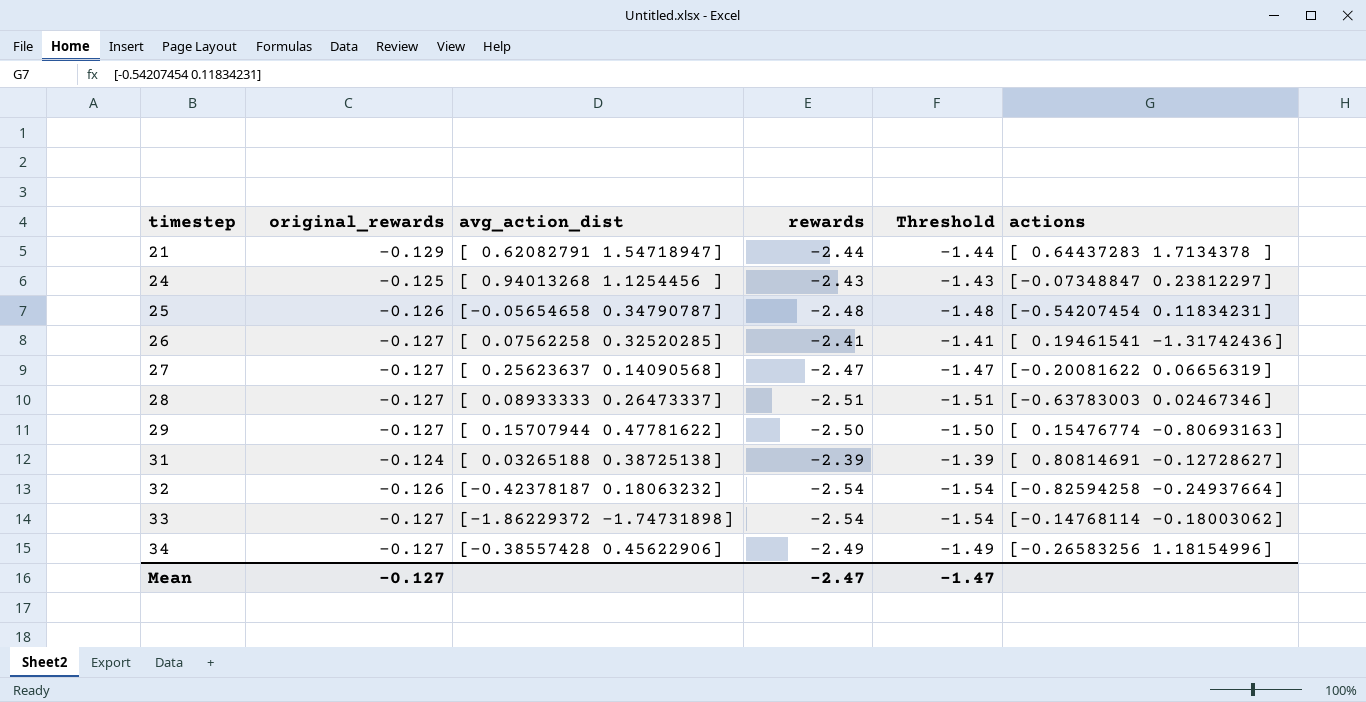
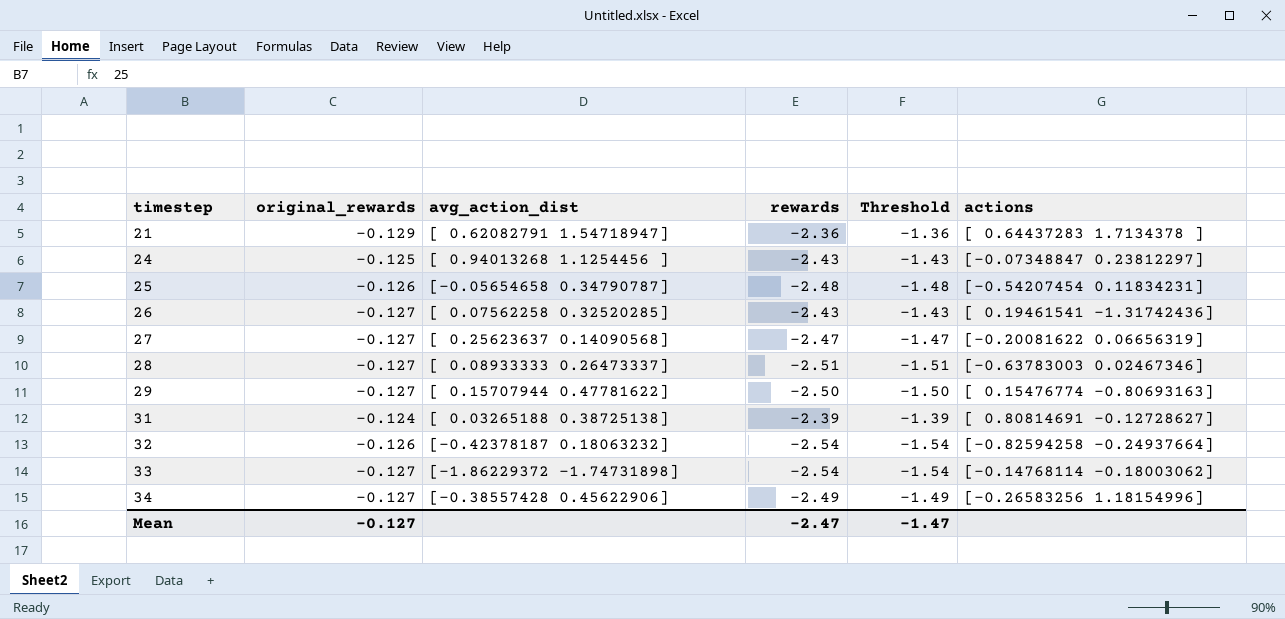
21 | rewards: -2.44 -> -2.36
21 | Threshold: -1.44 -> -1.36
26 | rewards: -2.41 -> -2.43
26 | Threshold: -1.41 -> -1.43

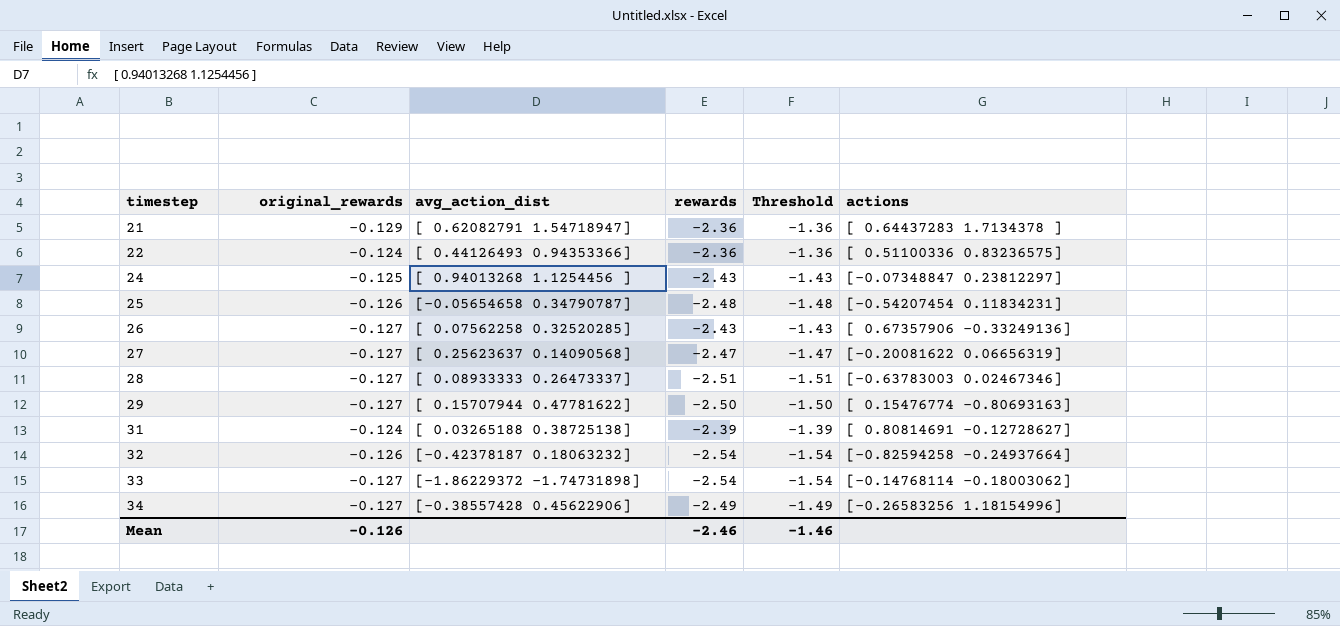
row 22: none -> -0.124 | [ 0.44126493 0.94353366] | -2.36 | -1.36 | [ 0.51100336 0.83236575]
26 | actions: [ 0.19461541 -1.31742436] -> [ 0.67357906 -0.33249136]
Mean | original_rewards: -0.127 -> -0.126
Mean | rewards: -2.47 -> -2.46
Mean | Threshold: -1.47 -> -1.46

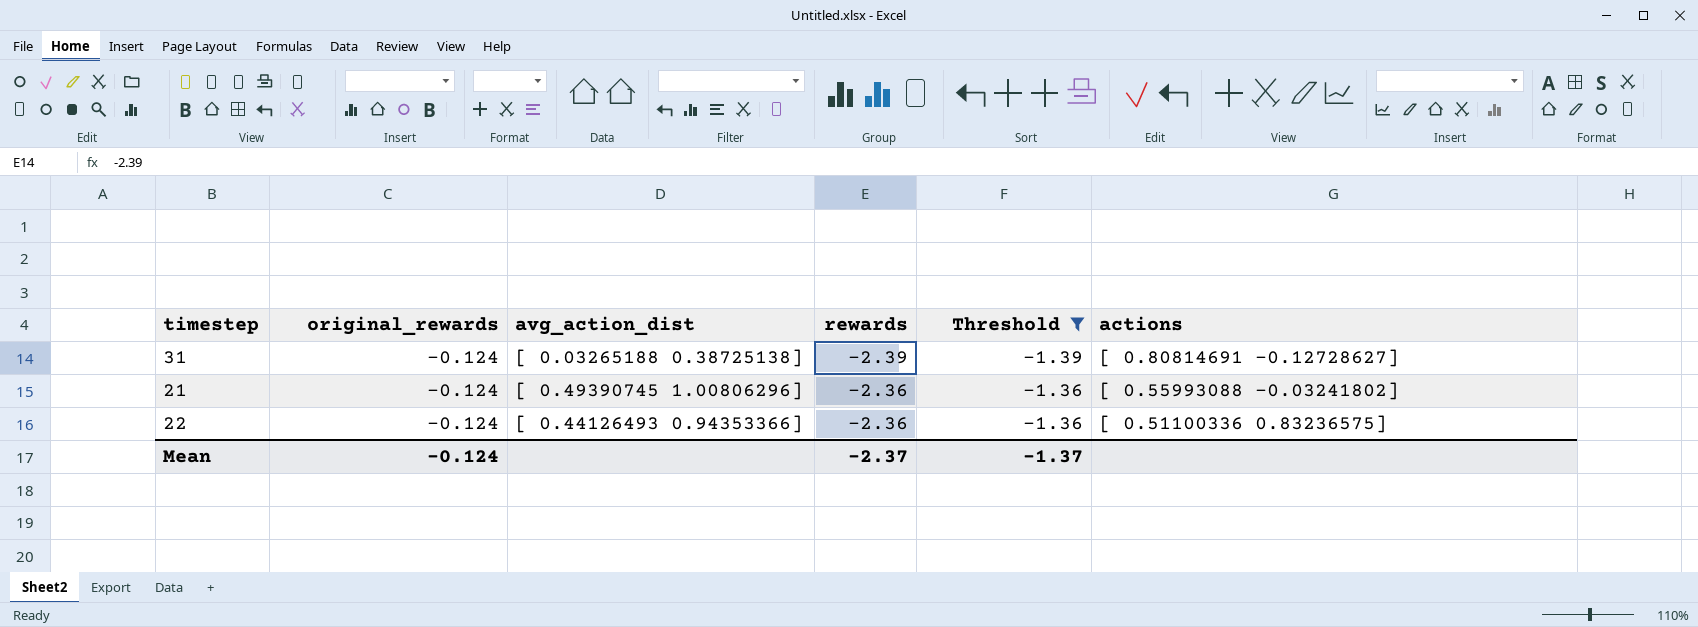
filter: none -> Threshold >= -1.39
row order: timestep ascending -> rewards ascending
21 | original_rewards: -0.129 -> -0.124
21 | avg_action_dist: [ 0.62082791 1.54718947] -> [ 0.49390745 1.00806296]
21 | actions: [ 0.64437283 1.7134378 ] -> [ 0.55993088 -0.03241802]
Mean | original_rewards: -0.126 -> -0.124
Mean | rewards: -2.46 -> -2.37
Mean | Threshold: -1.46 -> -1.37

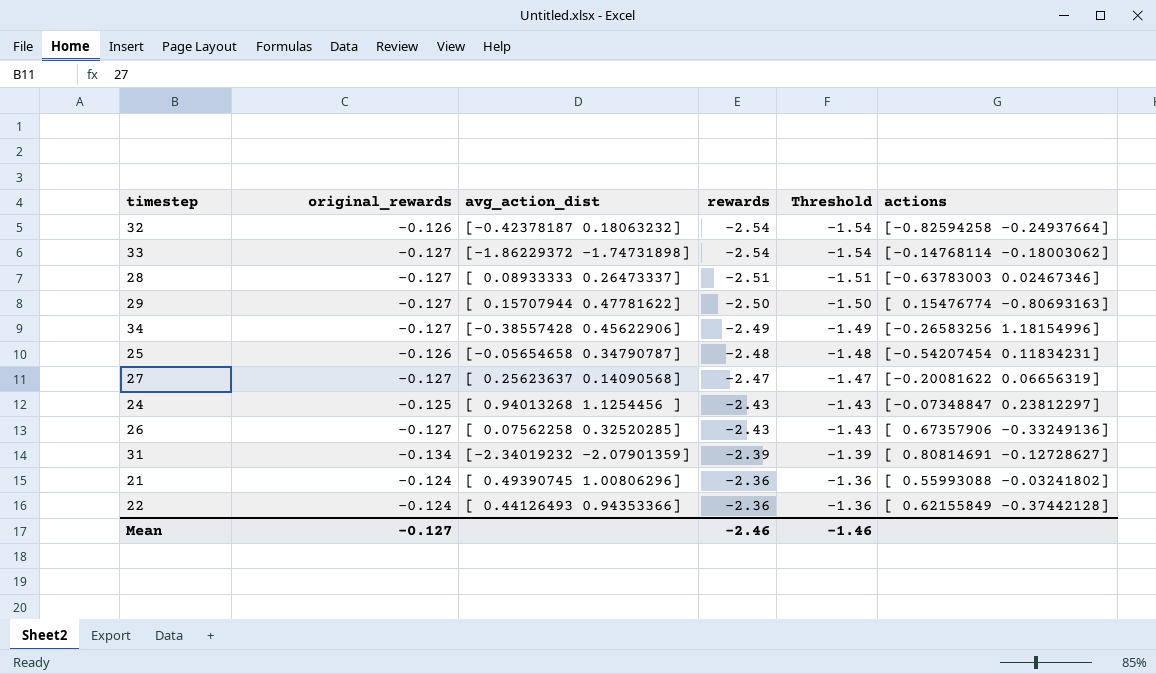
filter: Threshold >= -1.39 -> none
31 | original_rewards: -0.124 -> -0.134
31 | avg_action_dist: [ 0.03265188 0.38725138] -> [-2.34019232 -2.07901359]
22 | actions: [ 0.51100336 0.83236575] -> [ 0.62155849 -0.37442128]
Mean | original_rewards: -0.124 -> -0.127
Mean | rewards: -2.37 -> -2.46
Mean | Threshold: -1.37 -> -1.46

